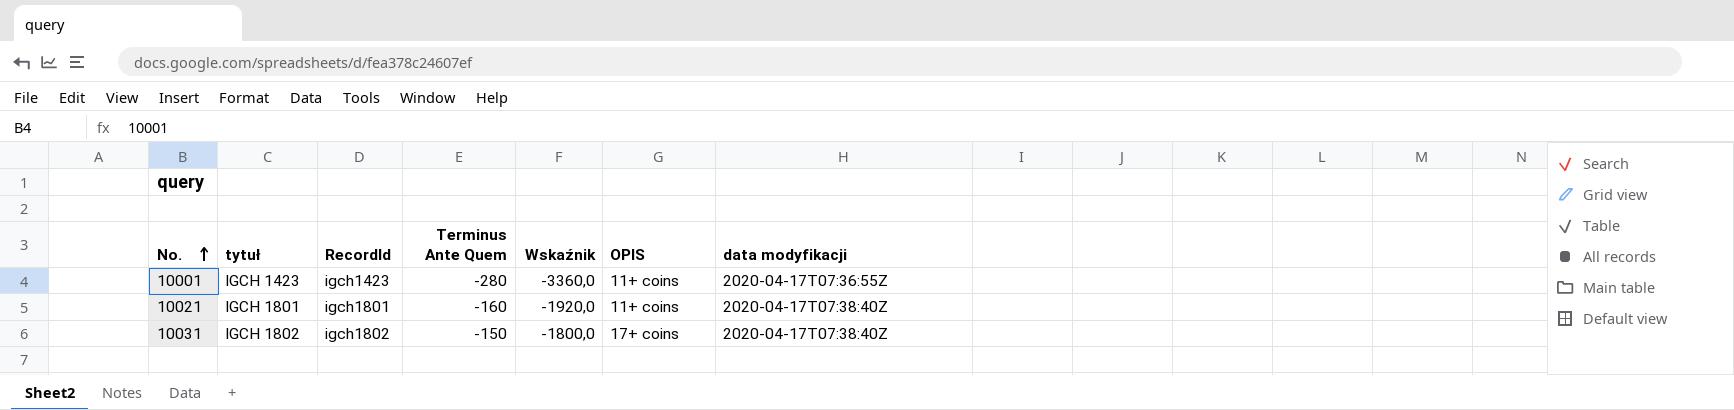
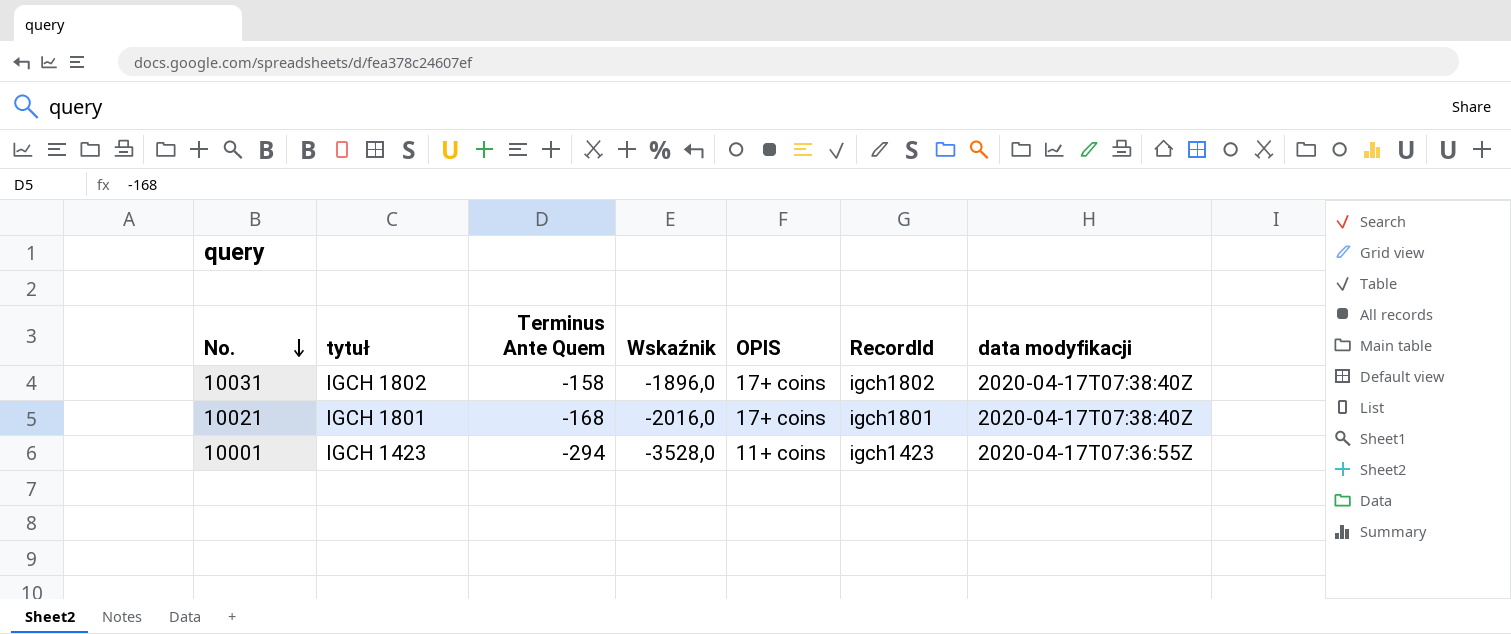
row order: No. ascending -> No. descending
column RecordId | position: 3 -> 6
10031 | Terminus Ante Quem: -150 -> -158
10031 | Wskaźnik: -1800,0 -> -1896,0
10021 | Terminus Ante Quem: -160 -> -168
10021 | Wskaźnik: -1920,0 -> -2016,0
10021 | OPIS: 11+ coins -> 17+ coins
10001 | Terminus Ante Quem: -280 -> -294
10001 | Wskaźnik: -3360,0 -> -3528,0

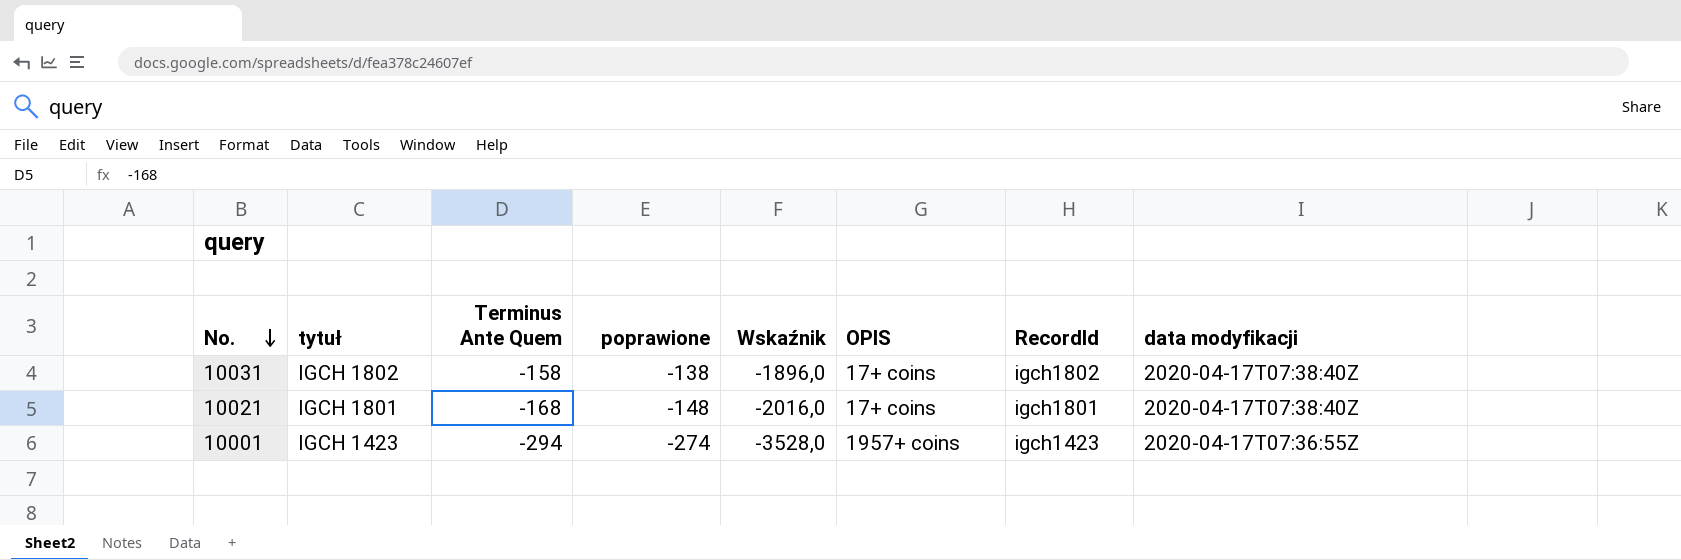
column poprawione | formula: none -> [Terminus Ante Quem] + 20
10001 | OPIS: 11+ coins -> 1957+ coins

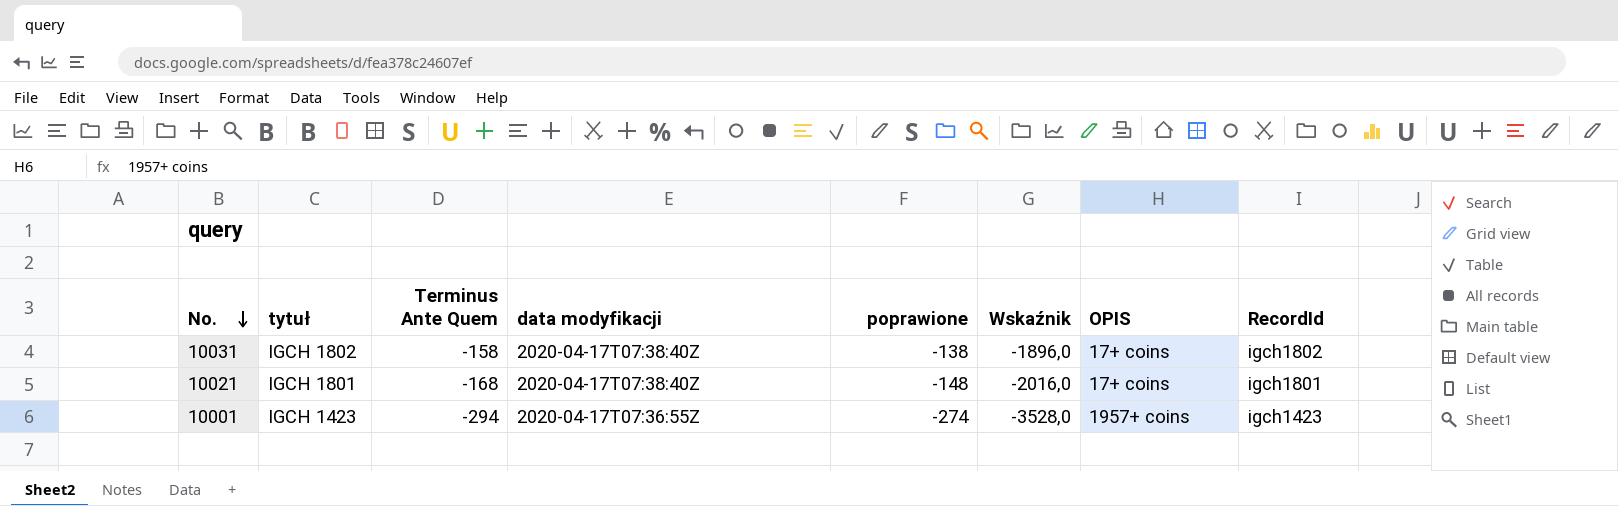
column data modyfikacji | position: 8 -> 4

